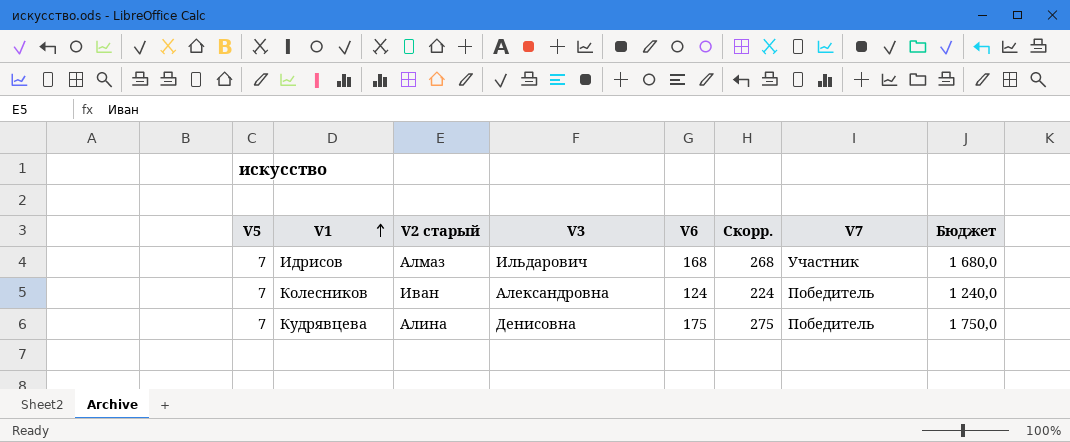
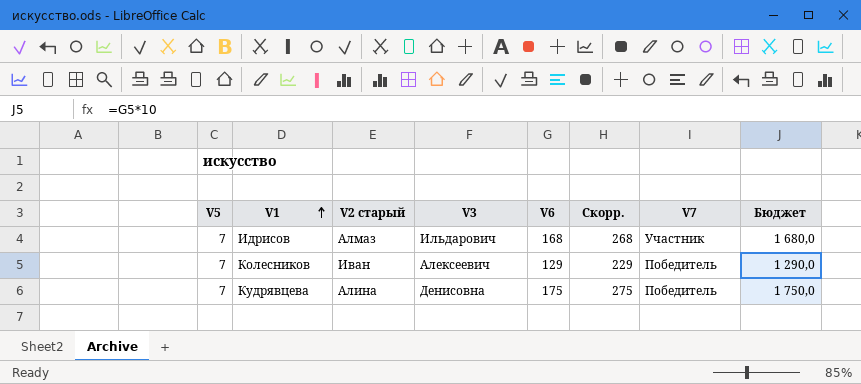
Колесников | V3: Александровна -> Алексеевич
Колесников | V6: 124 -> 129
Колесников | Скорр.: 224 -> 229
Колесников | Бюджет: 1 240,0 -> 1 290,0

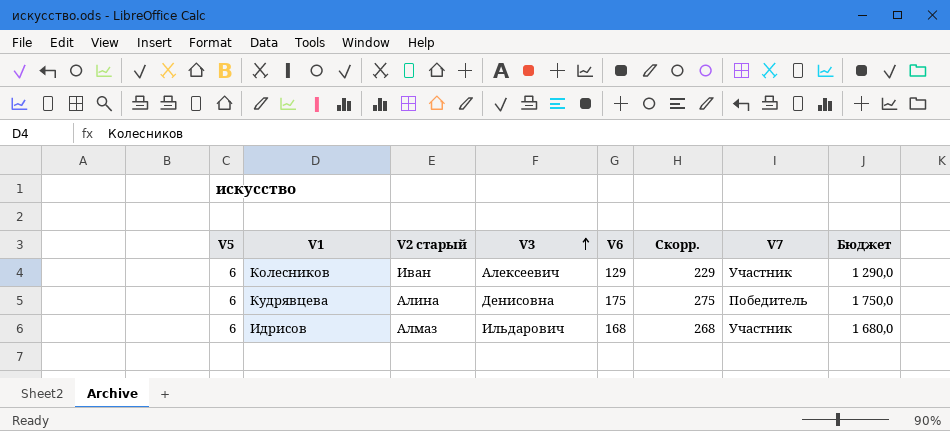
row order: V1 ascending -> V3 ascending
Колесников | V5: 7 -> 6
Колесников | V7: Победитель -> Участник
Кудрявцева | V5: 7 -> 6
Идрисов | V5: 7 -> 6

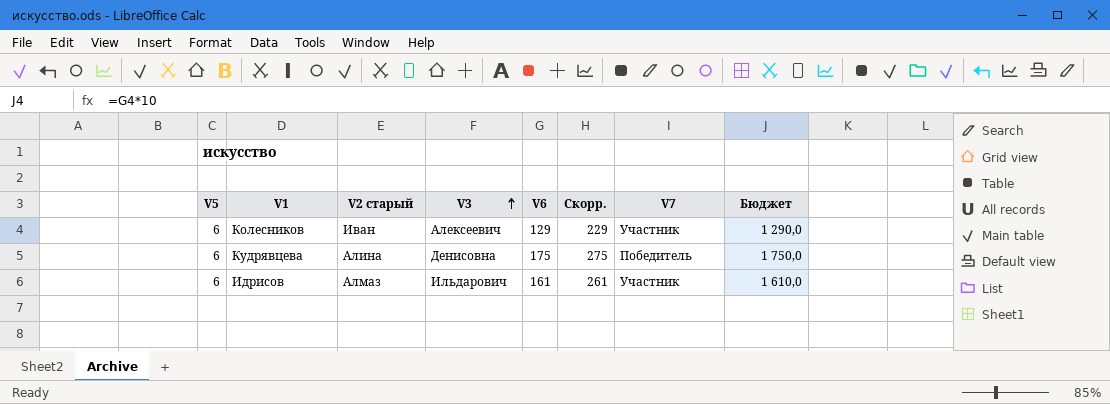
Идрисов | V6: 168 -> 161
Идрисов | Скорр.: 268 -> 261
Идрисов | Бюджет: 1 680,0 -> 1 610,0

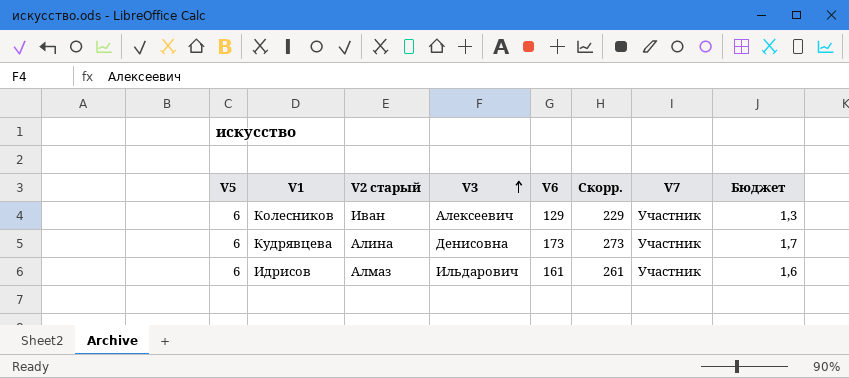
column Бюджет | formula: [V6] * 10 -> [V6] * 0,01
Кудрявцева | V6: 175 -> 173
Кудрявцева | Скорр.: 275 -> 273
Кудрявцева | V7: Победитель -> Участник

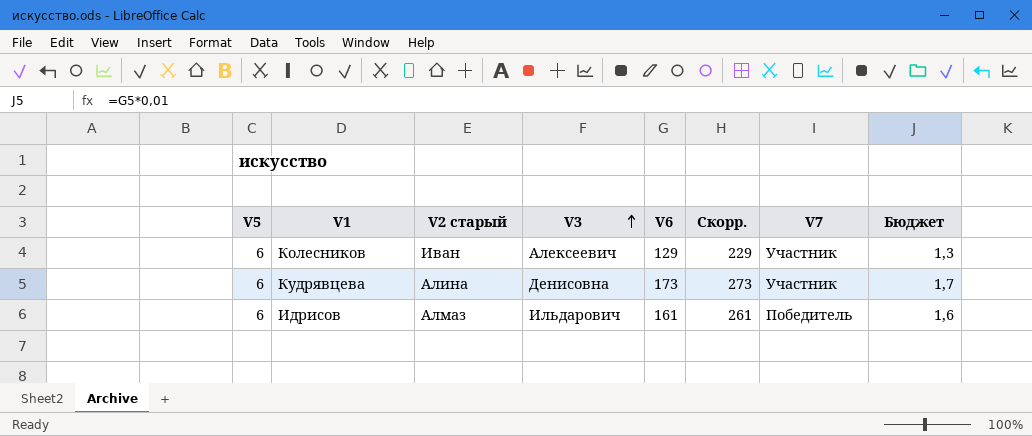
Идрисов | V7: Участник -> Победитель

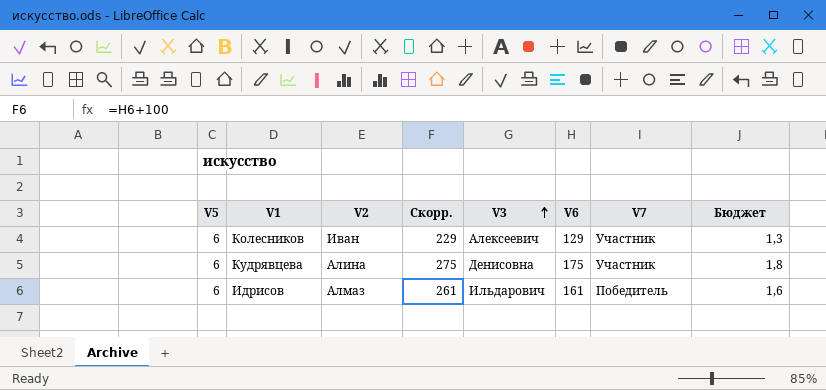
column name: V2 старый -> V2
column Скорр. | position: 6 -> 4
Кудрявцева | Скорр.: 273 -> 275
Кудрявцева | V6: 173 -> 175
Кудрявцева | Бюджет: 1,7 -> 1,8

